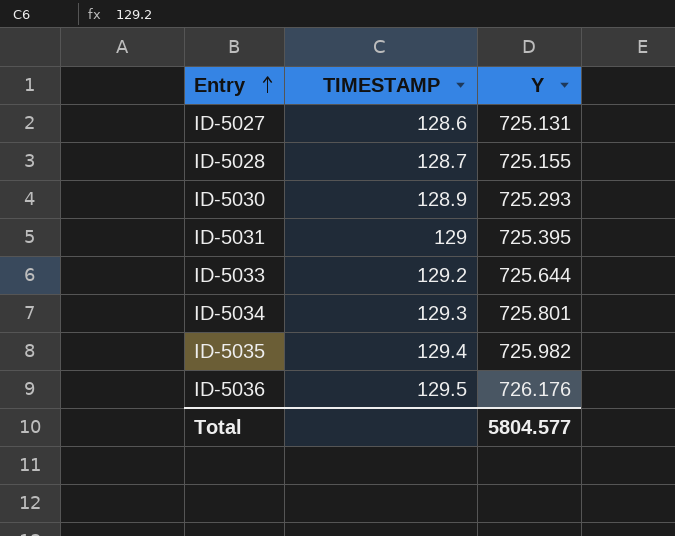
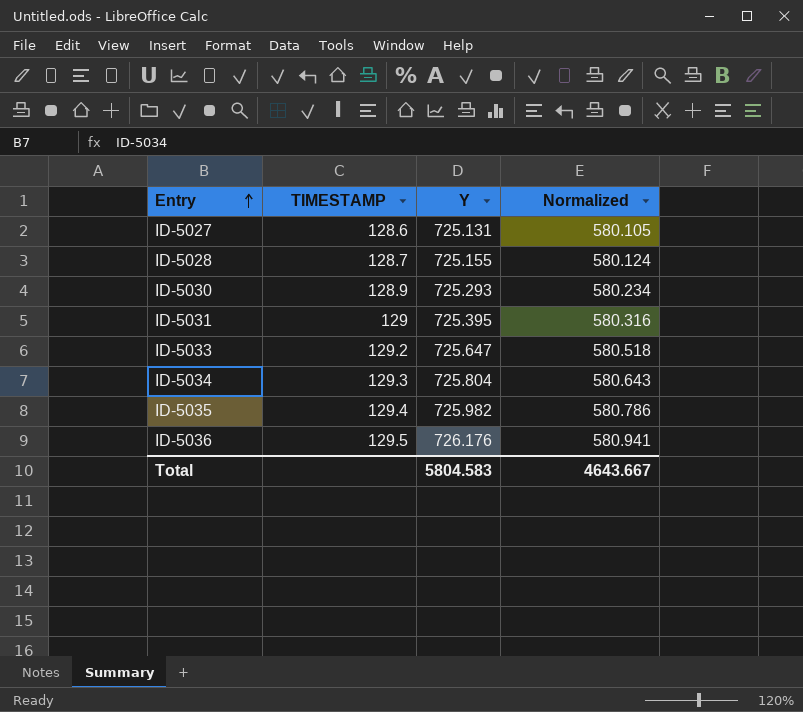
column Normalized | formula: none -> [Y] * 0.8
ID-5033 | Y: 725.644 -> 725.647
ID-5034 | Y: 725.801 -> 725.804
Total | Y: 5804.577 -> 5804.583

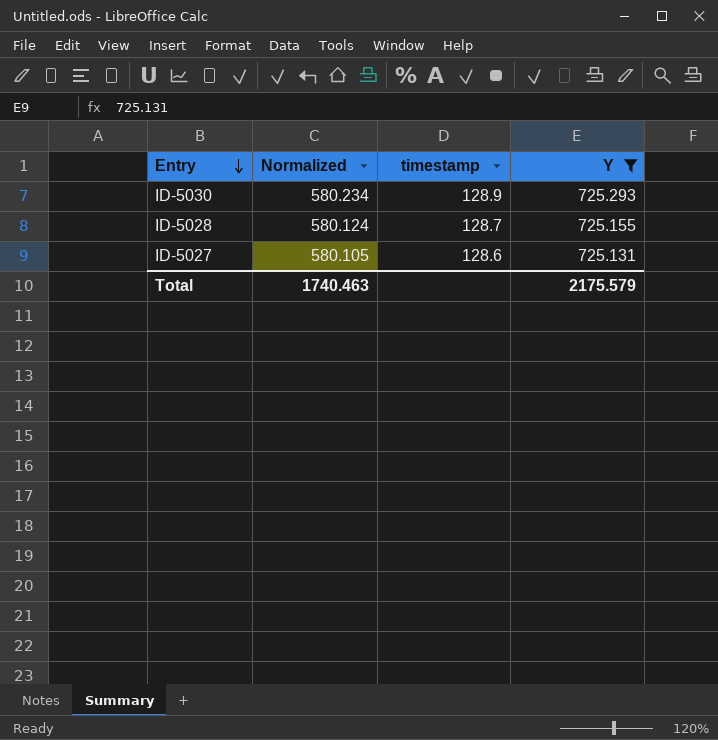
filter: none -> Y <= 725.293
row order: Entry ascending -> Entry descending
column Normalized | position: 4 -> 2
column name: TIMESTAMP -> timestamp
Total | Normalized: 4643.667 -> 1740.463
Total | Y: 5804.583 -> 2175.579

